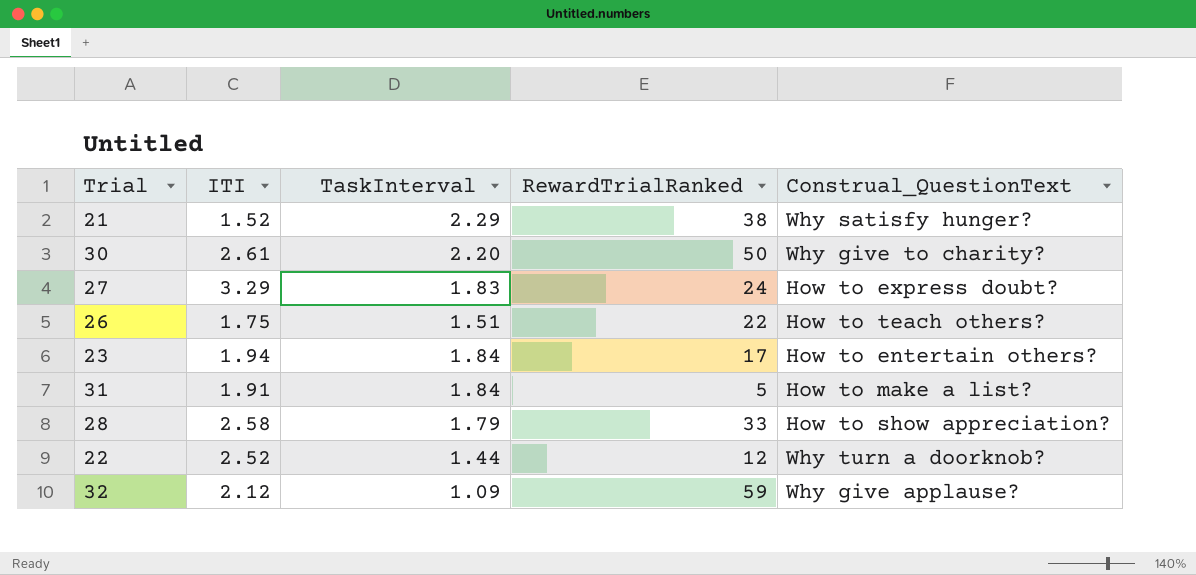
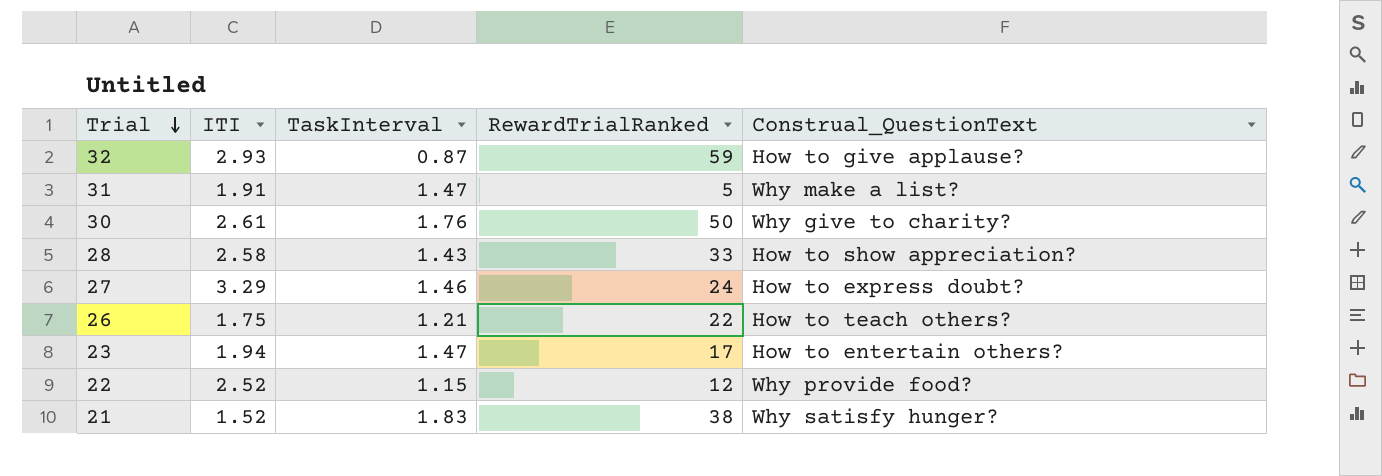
row order: none -> Trial descending
32 | ITI: 2.12 -> 2.93
32 | TaskInterval: 1.09 -> 0.87
32 | Construal_QuestionText: Why give applause? -> How to give applause?
31 | TaskInterval: 1.84 -> 1.47
31 | Construal_QuestionText: How to make a list? -> Why make a list?
30 | TaskInterval: 2.20 -> 1.76
28 | TaskInterval: 1.79 -> 1.43
27 | TaskInterval: 1.83 -> 1.46
26 | TaskInterval: 1.51 -> 1.21
23 | TaskInterval: 1.84 -> 1.47
22 | TaskInterval: 1.44 -> 1.15
22 | Construal_QuestionText: Why turn a doorknob? -> Why provide food?
21 | TaskInterval: 2.29 -> 1.83

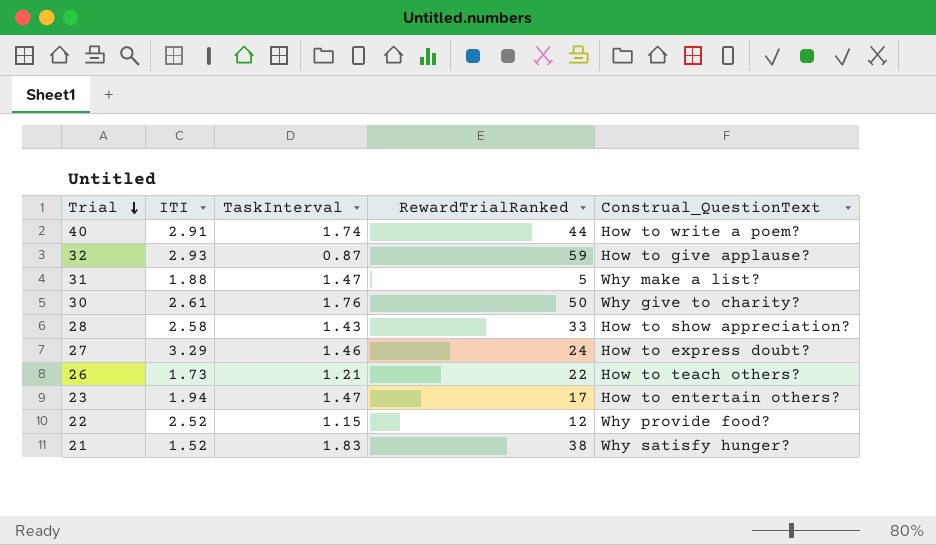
row 40: none -> 2.91 | 1.74 | 44 | How to write a poem?
31 | ITI: 1.91 -> 1.88
26 | ITI: 1.75 -> 1.73

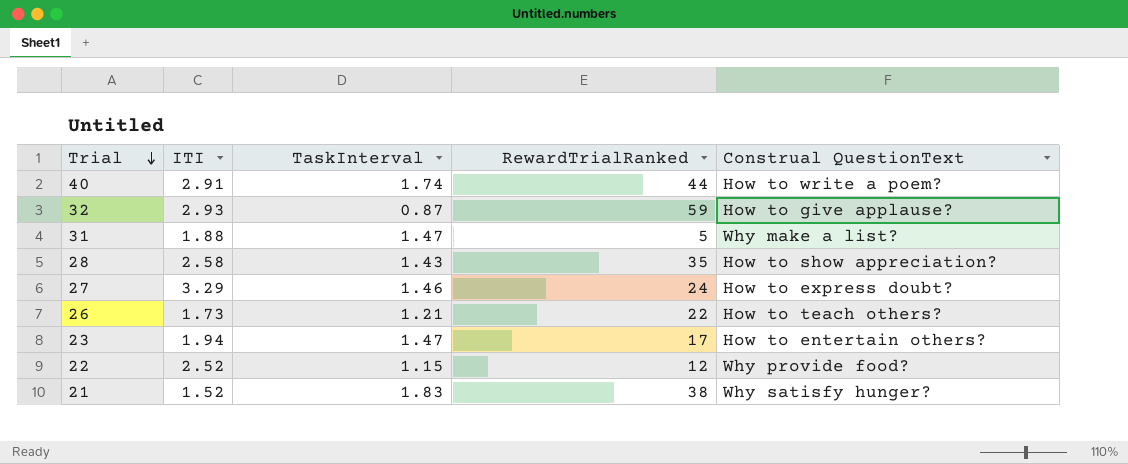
column name: Construal_QuestionText -> Construal QuestionText
row 30: 2.61 | 1.76 | 50 | Why give to charity? -> none
28 | RewardTrialRanked: 33 -> 35

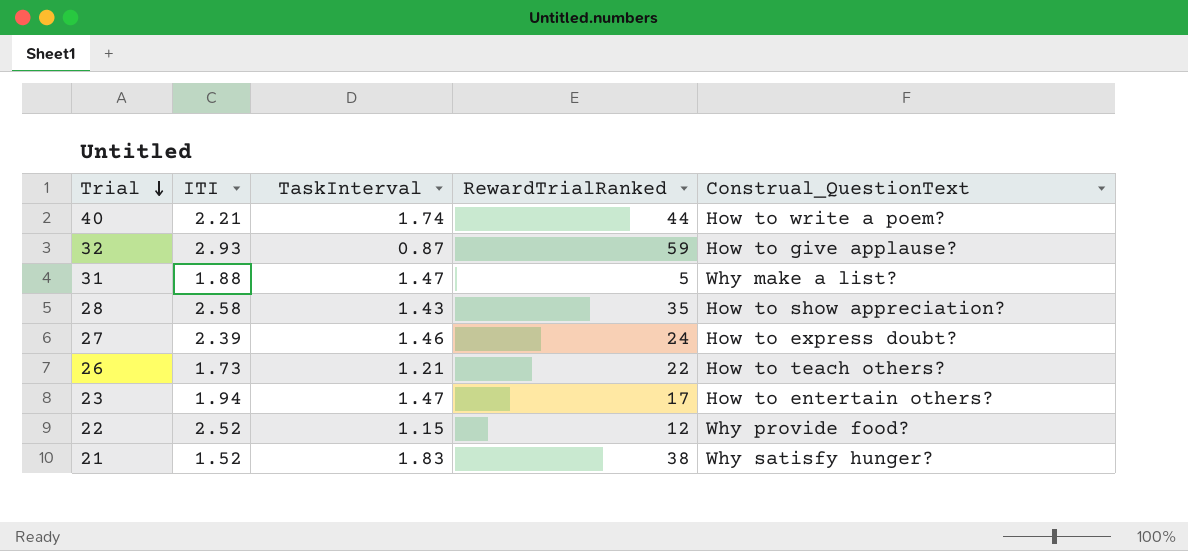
column name: Construal QuestionText -> Construal_QuestionText
40 | ITI: 2.91 -> 2.21
27 | ITI: 3.29 -> 2.39

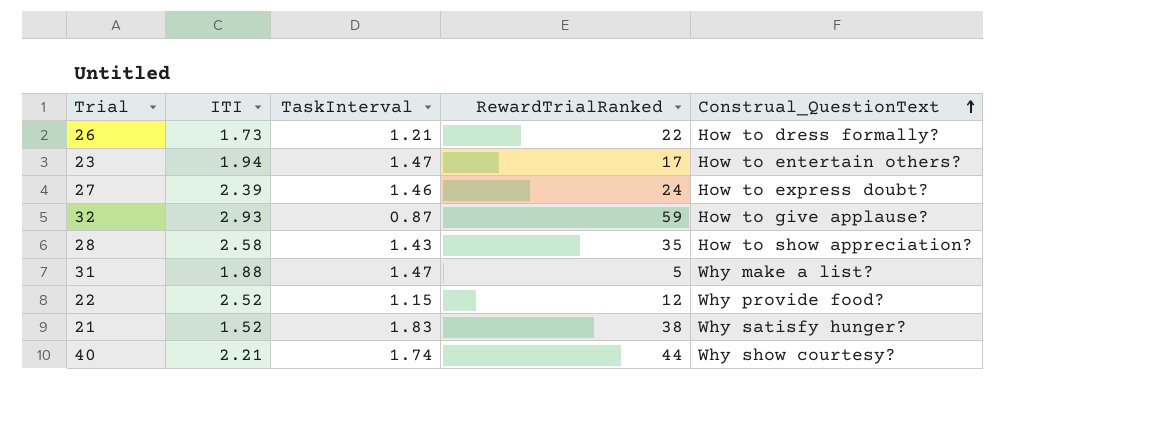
row order: Trial descending -> Construal_QuestionText ascending
26 | Construal_QuestionText: How to teach others? -> How to dress formally?
40 | Construal_QuestionText: How to write a poem? -> Why show courtesy?

